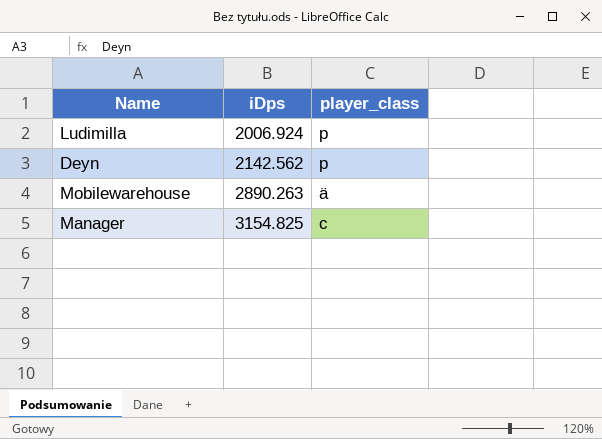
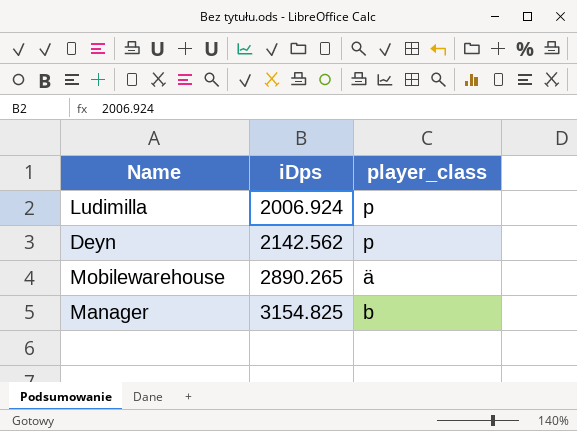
Mobilewarehouse | iDps: 2890.263 -> 2890.265
Manager | player_class: c -> b

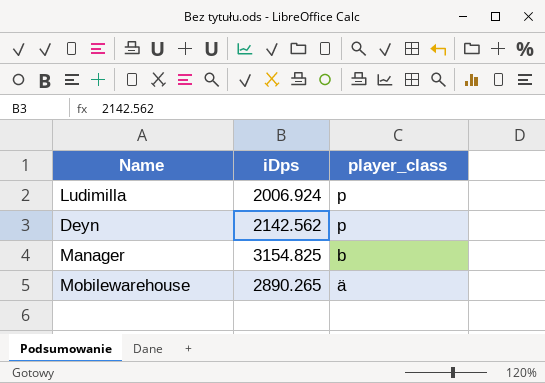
row order: iDps ascending -> player_class descending

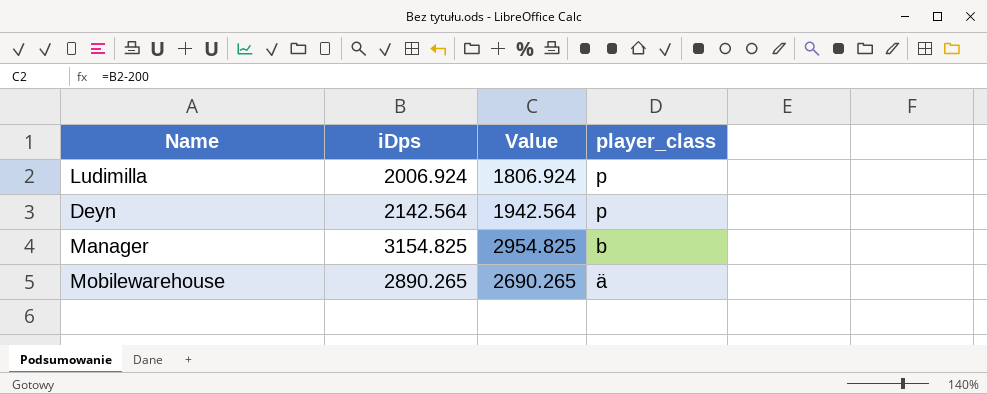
column Value | formula: none -> [iDps] - 200
Deyn | iDps: 2142.562 -> 2142.564

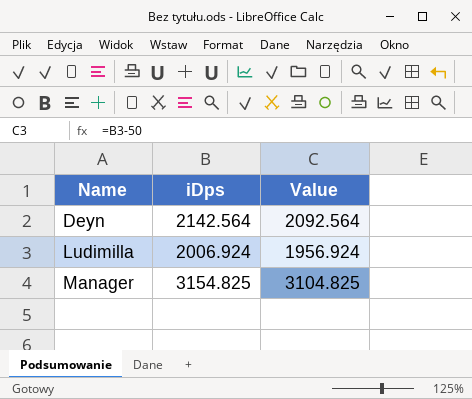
row order: player_class descending -> Name ascending
column player_class | position: 4 -> none
column Value | formula: [iDps] - 200 -> [iDps] - 50
row Mobilewarehouse: 2890.265 | 2690.265 | ä -> none

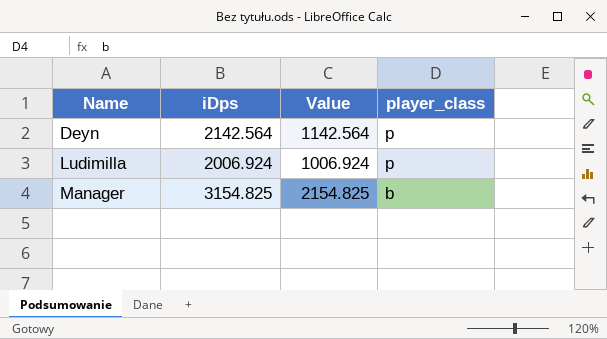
column Value | formula: [iDps] - 50 -> [iDps] - 1000
column player_class | position: none -> 4

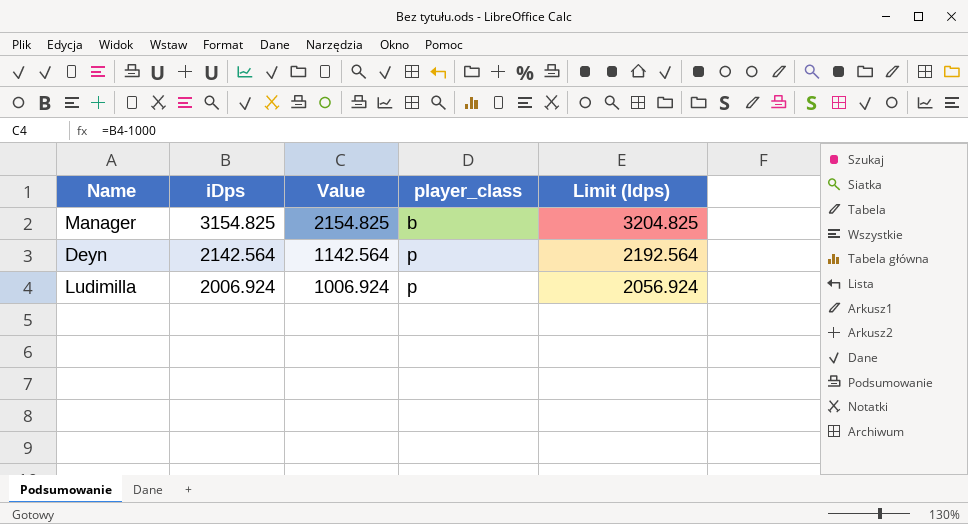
row order: Name ascending -> iDps descending
column Limit (Idps) | formula: none -> [iDps] + 50

